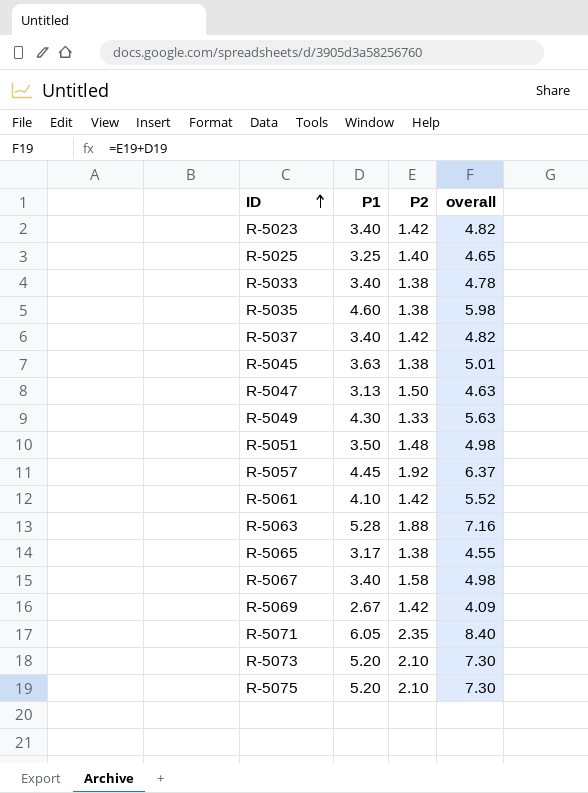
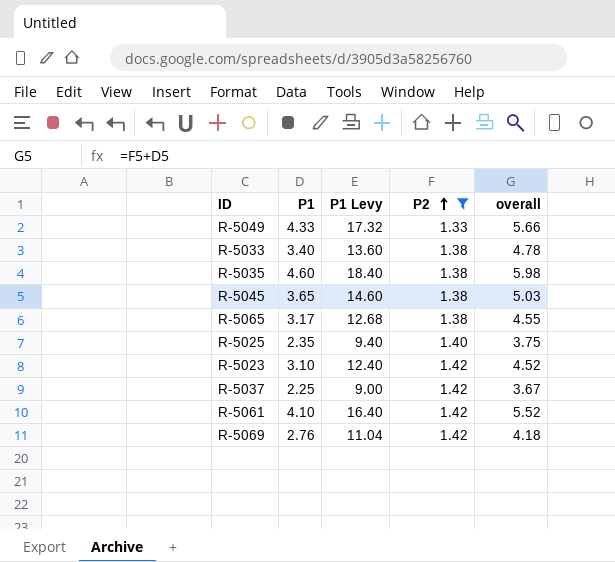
filter: none -> P2 <= 1.42
row order: ID ascending -> P2 ascending
column P1 Levy | formula: none -> [P1] * 4
R-5049 | P1: 4.30 -> 4.33
R-5049 | overall: 5.63 -> 5.66
R-5045 | P1: 3.63 -> 3.65
R-5045 | overall: 5.01 -> 5.03
R-5025 | P1: 3.25 -> 2.35
R-5025 | overall: 4.65 -> 3.75
R-5023 | P1: 3.40 -> 3.10
R-5023 | overall: 4.82 -> 4.52
R-5037 | P1: 3.40 -> 2.25
R-5037 | overall: 4.82 -> 3.67
R-5069 | P1: 2.67 -> 2.76
R-5069 | overall: 4.09 -> 4.18

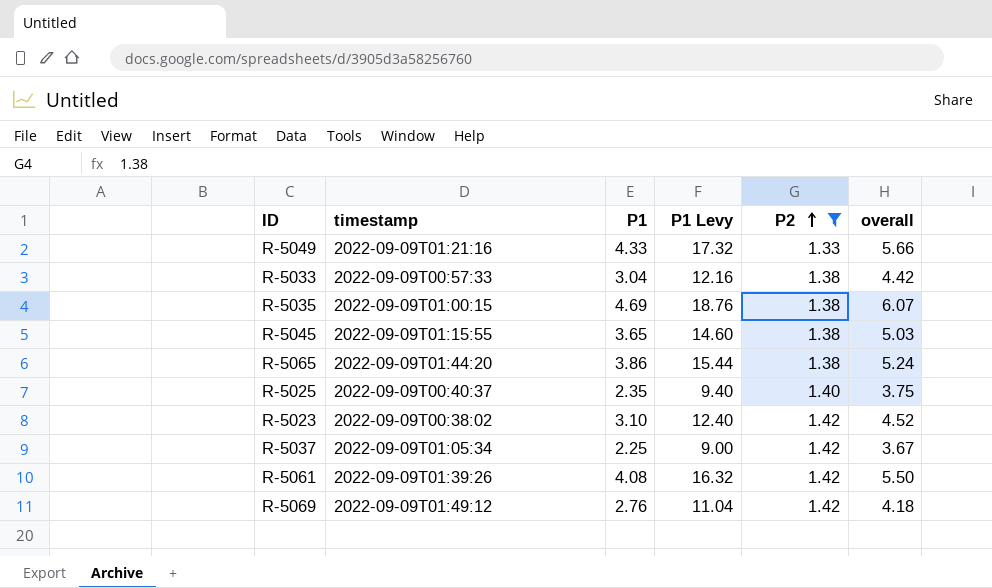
column timestamp | position: none -> 2
R-5033 | P1: 3.40 -> 3.04
R-5033 | P1 Levy: 13.60 -> 12.16
R-5033 | overall: 4.78 -> 4.42
R-5035 | P1: 4.60 -> 4.69
R-5035 | P1 Levy: 18.40 -> 18.76
R-5035 | overall: 5.98 -> 6.07
R-5065 | P1: 3.17 -> 3.86
R-5065 | P1 Levy: 12.68 -> 15.44
R-5065 | overall: 4.55 -> 5.24
R-5061 | P1: 4.10 -> 4.08
R-5061 | P1 Levy: 16.40 -> 16.32
R-5061 | overall: 5.52 -> 5.50

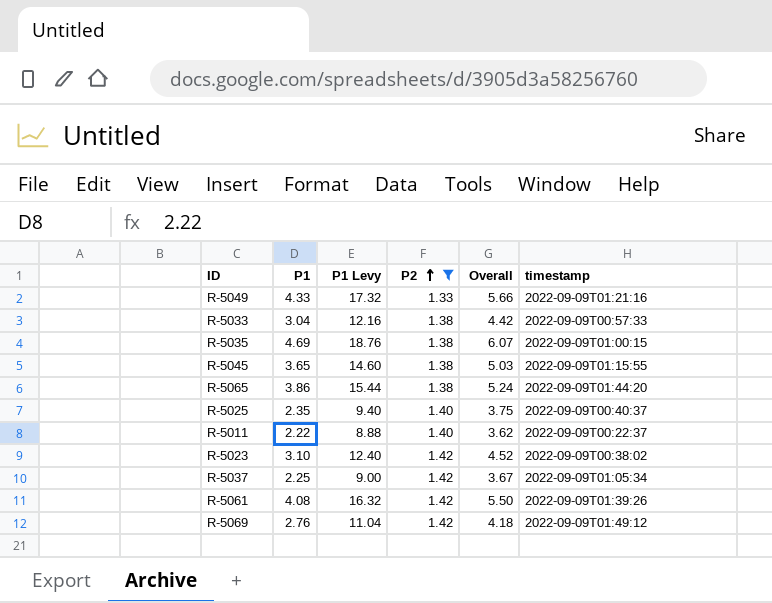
column name: overall -> Overall
column timestamp | position: 2 -> 6
row R-5011: none -> 2.22 | 8.88 | 1.40 | 3.62 | 2022-09-09T00:22:37

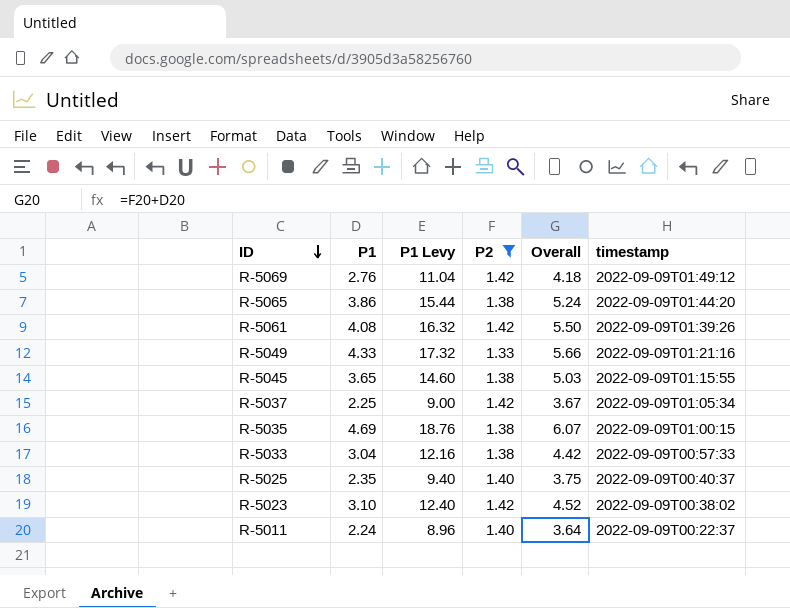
row order: P2 ascending -> ID descending
R-5011 | P1: 2.22 -> 2.24
R-5011 | P1 Levy: 8.88 -> 8.96
R-5011 | Overall: 3.62 -> 3.64

